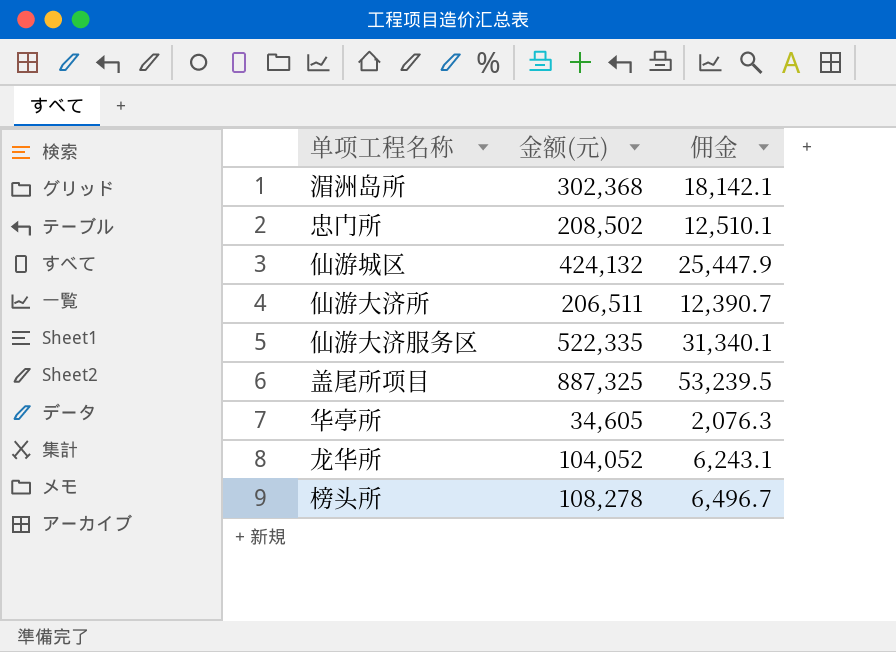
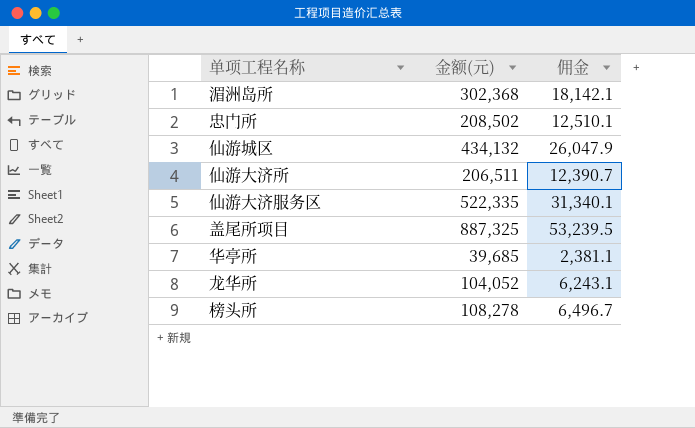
仙游城区 | 金额(元): 424,132 -> 434,132
仙游城区 | 佣金: 25,447.9 -> 26,047.9
华亭所 | 金额(元): 34,605 -> 39,685
华亭所 | 佣金: 2,076.3 -> 2,381.1

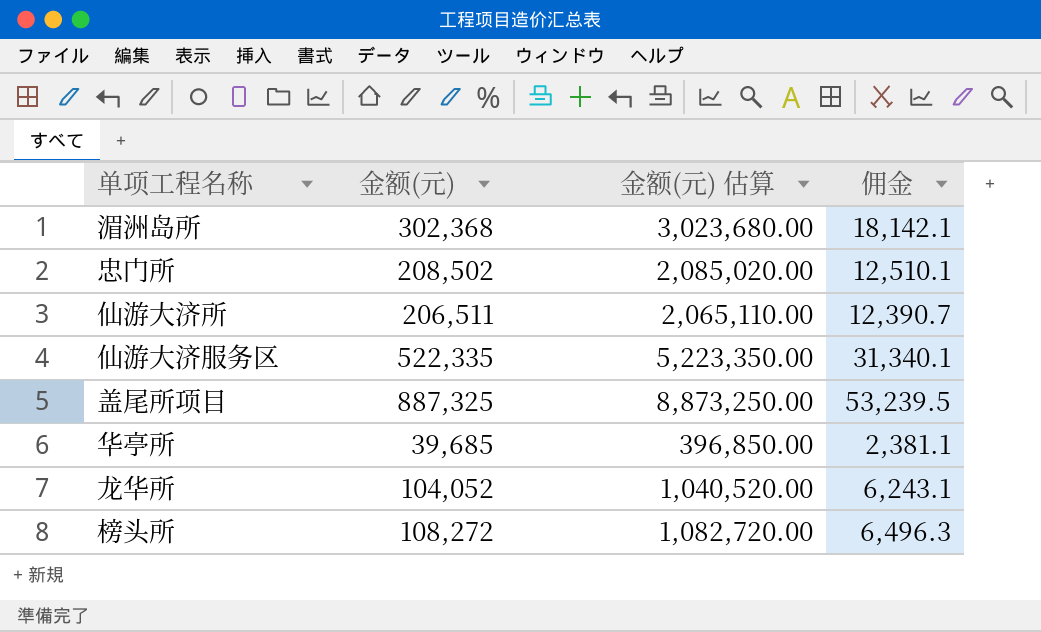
column 金额(元) 估算 | formula: none -> [金额(元)] * 10
row 仙游城区: 434,132 | 26,047.9 -> none
榜头所 | 金额(元): 108,278 -> 108,272
榜头所 | 佣金: 6,496.7 -> 6,496.3

